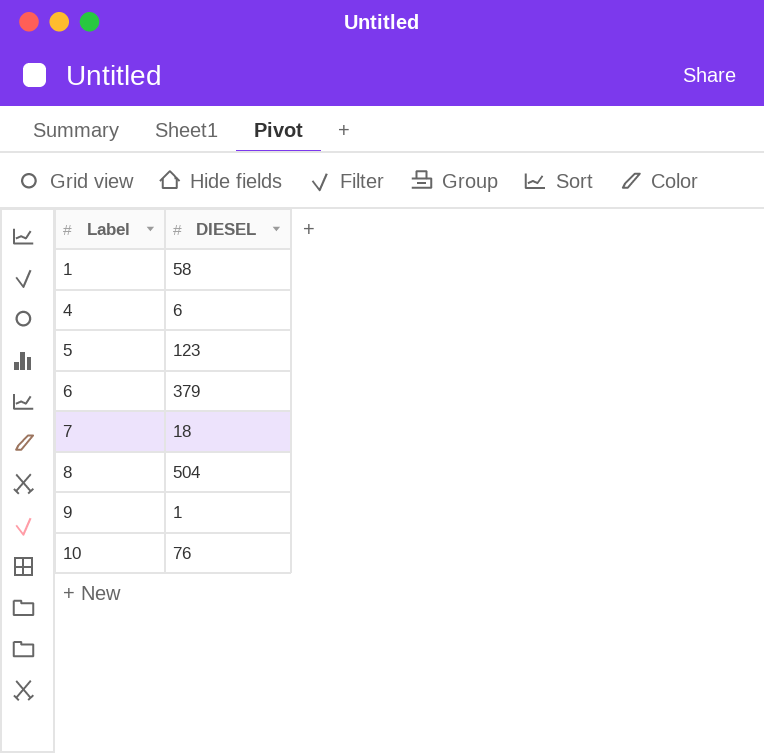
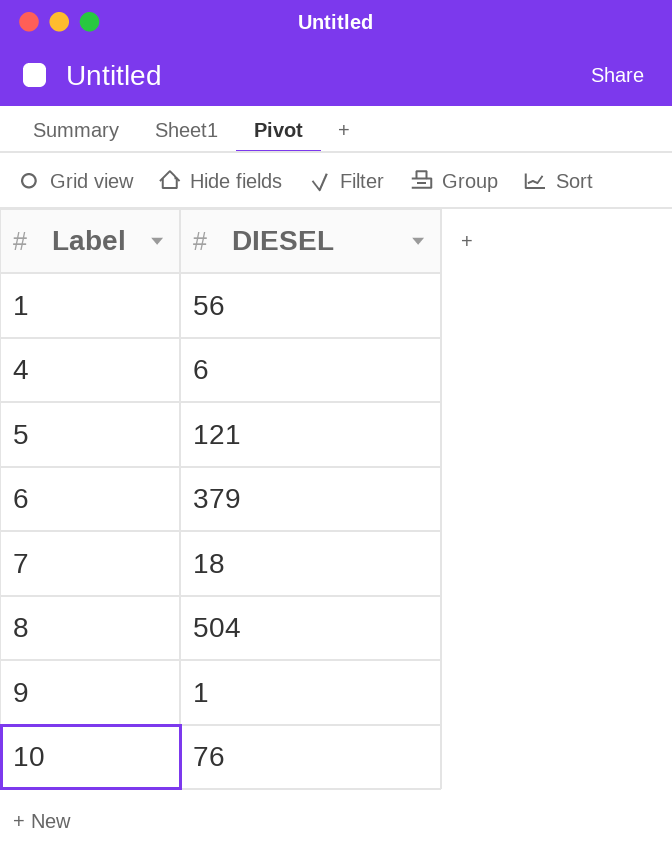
1 | DIESEL: 58 -> 56
5 | DIESEL: 123 -> 121

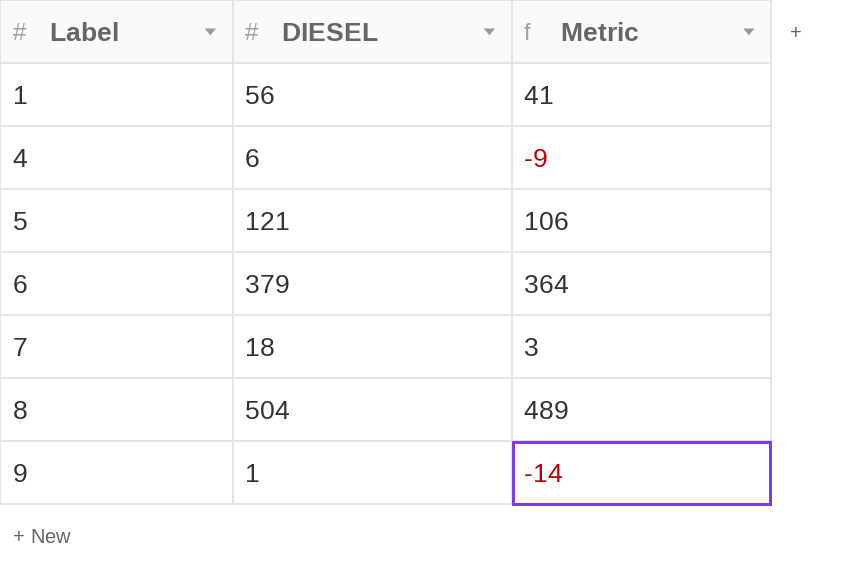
column Metric | formula: none -> [DIESEL] - 15
row 10: 76 -> none

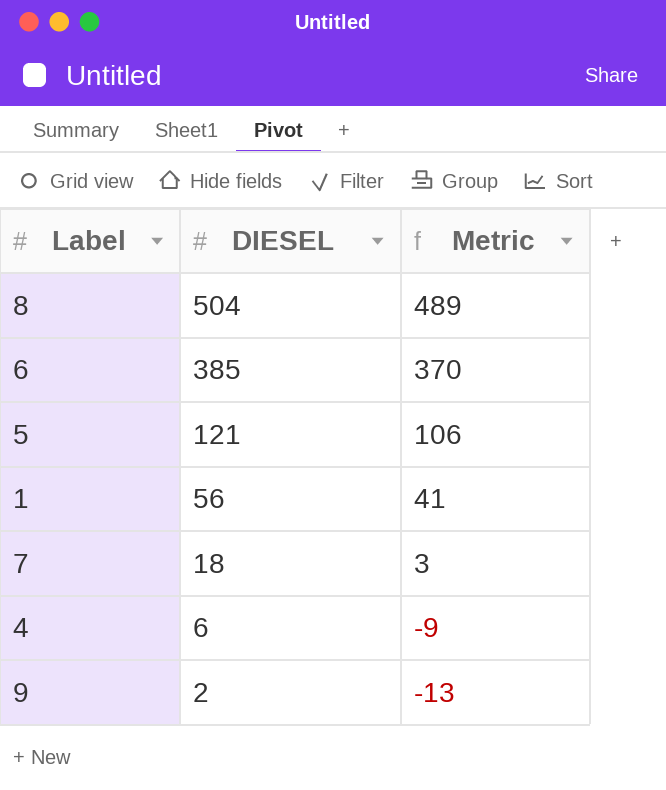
row order: Label ascending -> DIESEL descending
6 | DIESEL: 379 -> 385
6 | Metric: 364 -> 370
9 | DIESEL: 1 -> 2
9 | Metric: -14 -> -13

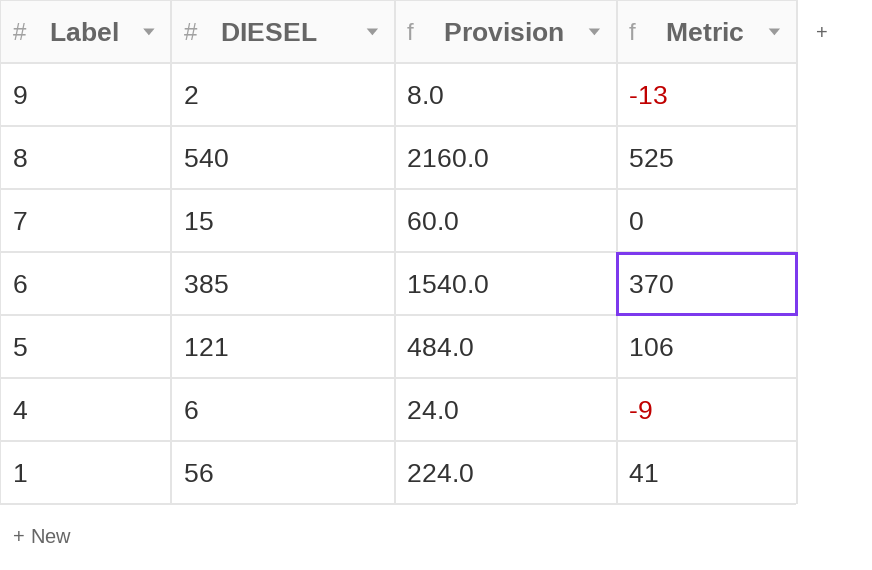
row order: DIESEL descending -> Label descending
column Provision | formula: none -> [DIESEL] * 4
8 | DIESEL: 504 -> 540
8 | Metric: 489 -> 525
7 | DIESEL: 18 -> 15
7 | Metric: 3 -> 0

